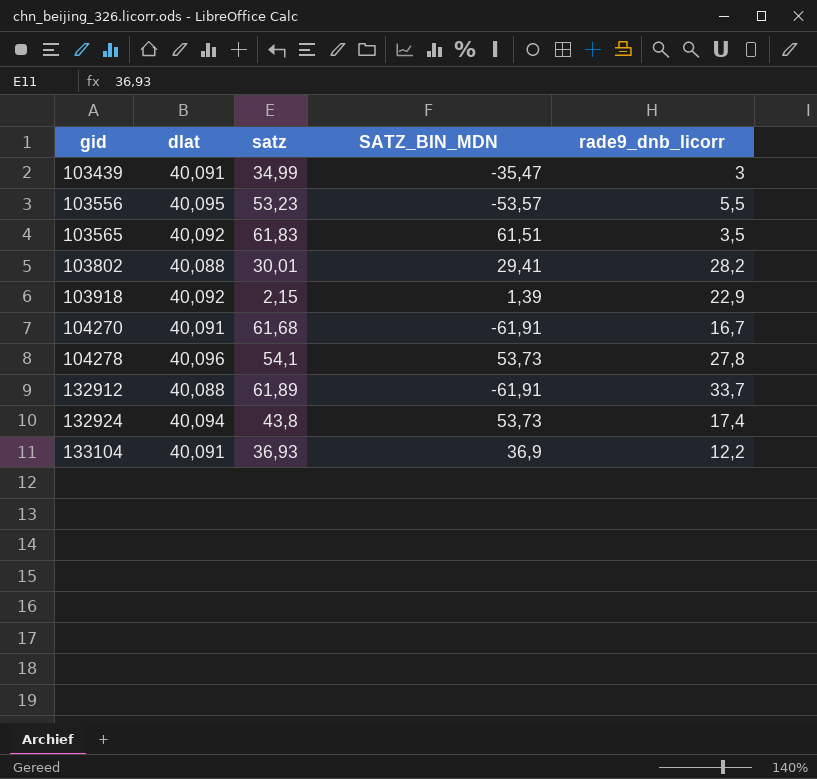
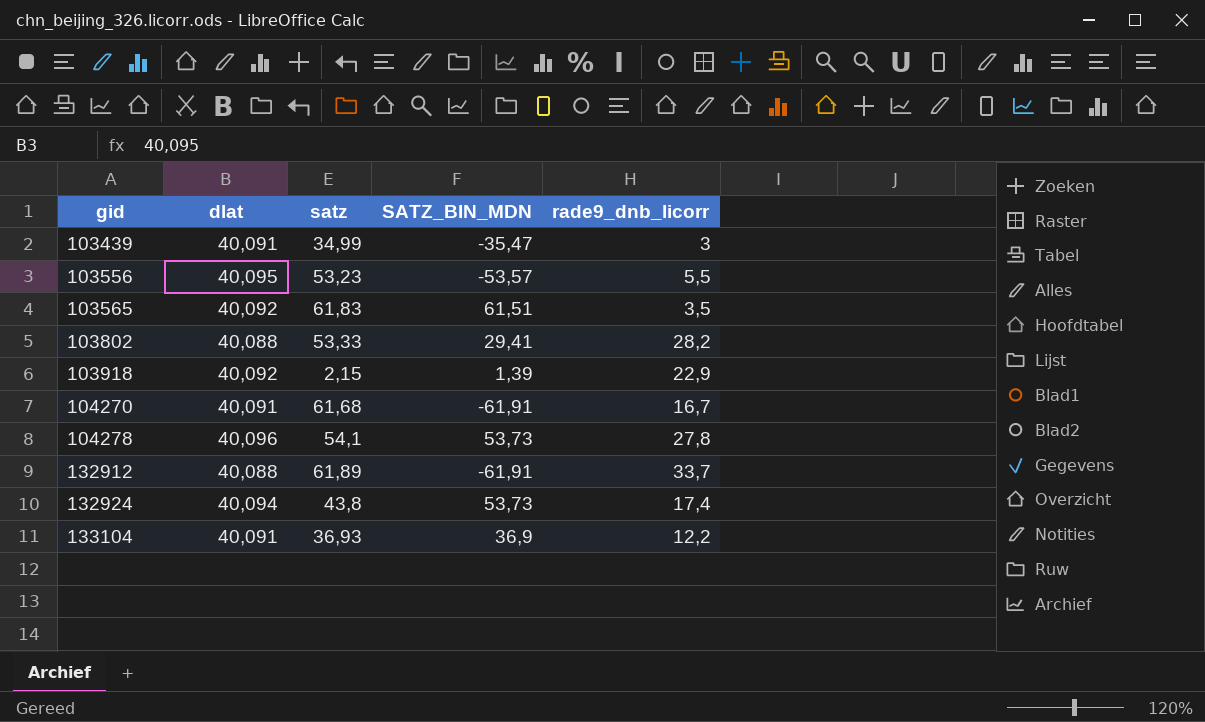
103802 | satz: 30,01 -> 53,33

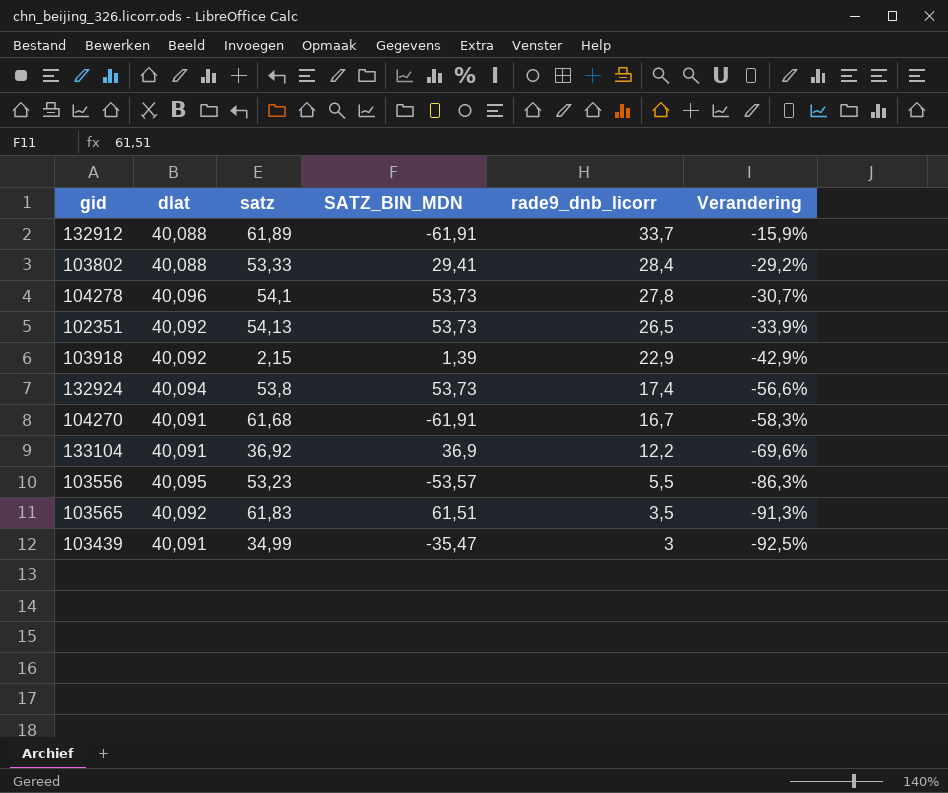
row order: gid ascending -> rade9_dnb_licorr descending
column Verandering | formula: none -> ([rade9_dnb_licorr] - [dlat]) / [dlat]
103802 | rade9_dnb_licorr: 28,2 -> 28,4
row 102351: none -> 40,092 | 54,13 | 53,73 | 26,5 | -33,9%
132924 | satz: 43,8 -> 53,8
133104 | satz: 36,93 -> 36,92

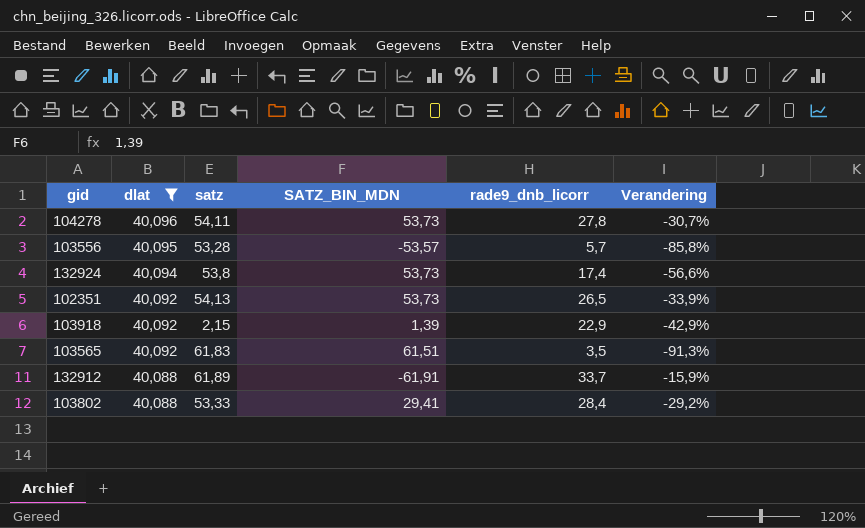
filter: none -> dlat != 40,091
row order: rade9_dnb_licorr descending -> dlat descending
104278 | satz: 54,1 -> 54,11
103556 | satz: 53,23 -> 53,28
103556 | rade9_dnb_licorr: 5,5 -> 5,7
103556 | Verandering: -86,3% -> -85,8%

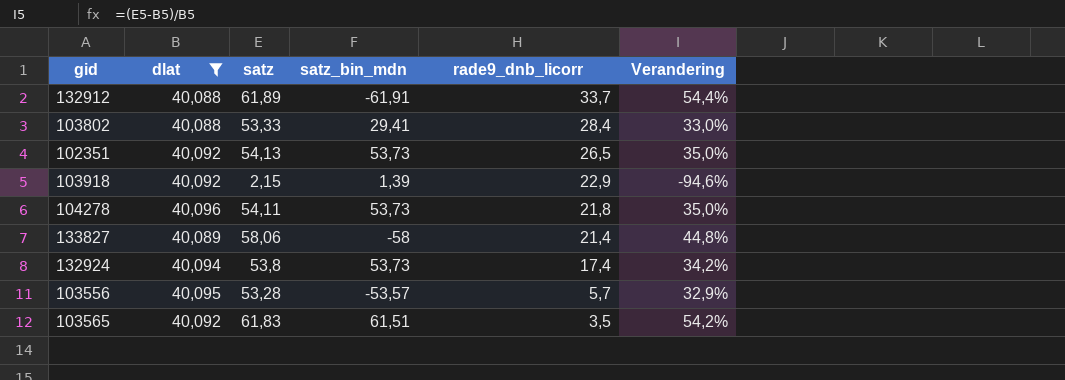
row order: dlat descending -> rade9_dnb_licorr descending
column name: SATZ_BIN_MDN -> satz_bin_mdn
column Verandering | formula: ([rade9_dnb_licorr] - [dlat]) / [dlat] -> ([satz] - [dlat]) / [dlat]
104278 | rade9_dnb_licorr: 27,8 -> 21,8
row 133827: none -> 40,089 | 58,06 | -58 | 21,4 | 44,8%

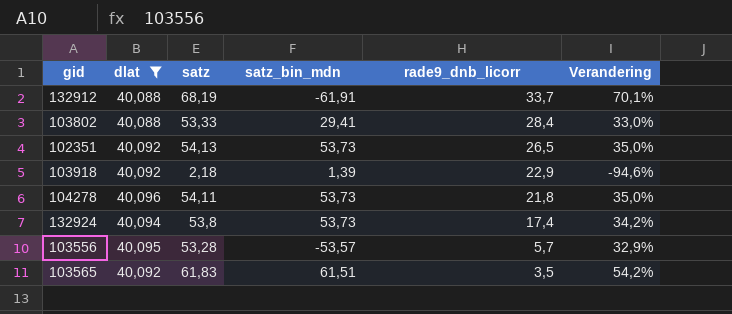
row 133827: 40,089 | 58,06 | -58 | 21,4 | 44,8% -> none
132912 | satz: 61,89 -> 68,19
132912 | Verandering: 54,4% -> 70,1%
103918 | satz: 2,15 -> 2,18

